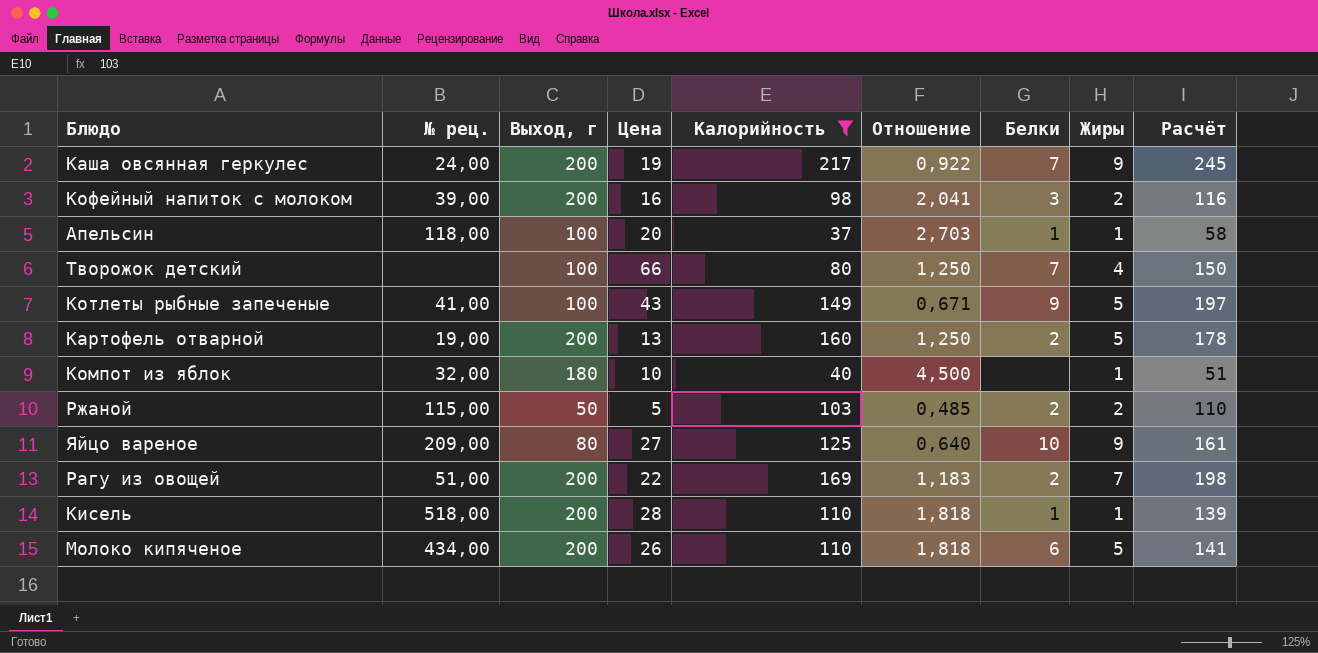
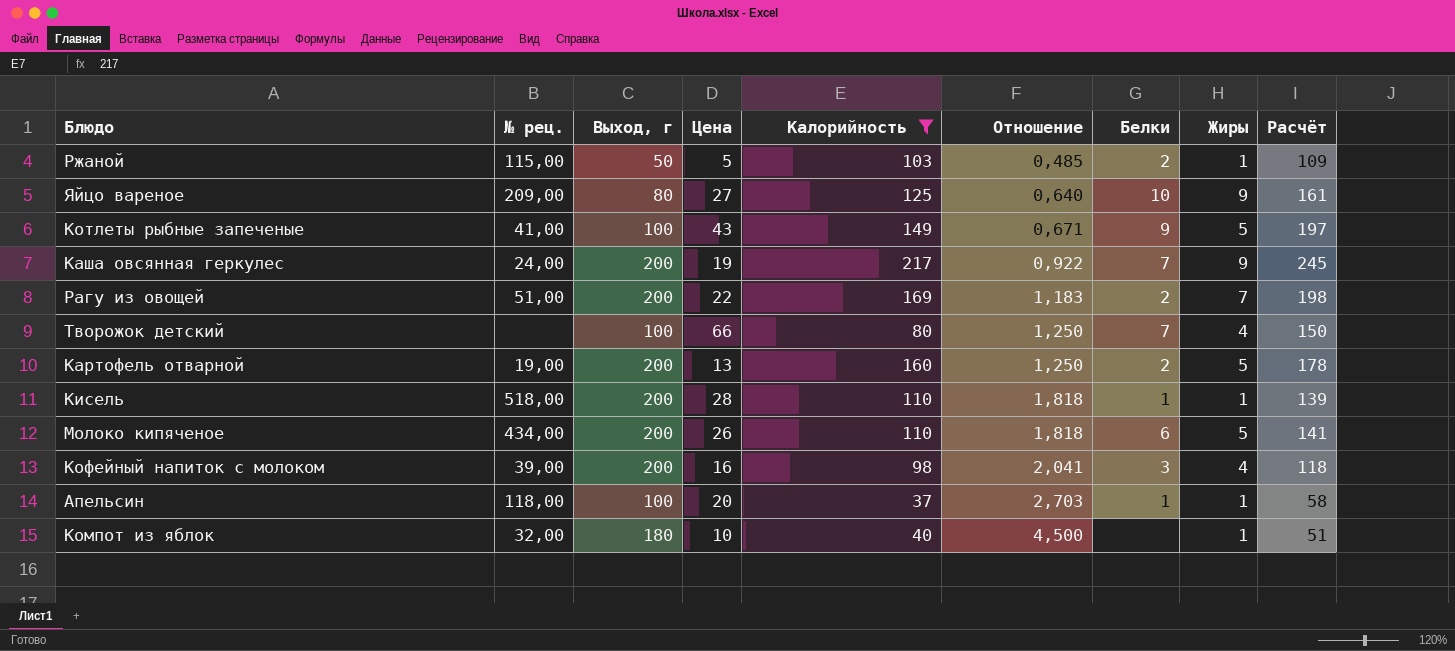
row order: none -> Отношение ascending
Ржаной | Жиры: 2 -> 1
Ржаной | Расчёт: 110 -> 109
Кофейный напиток с молоком | Жиры: 2 -> 4
Кофейный напиток с молоком | Расчёт: 116 -> 118

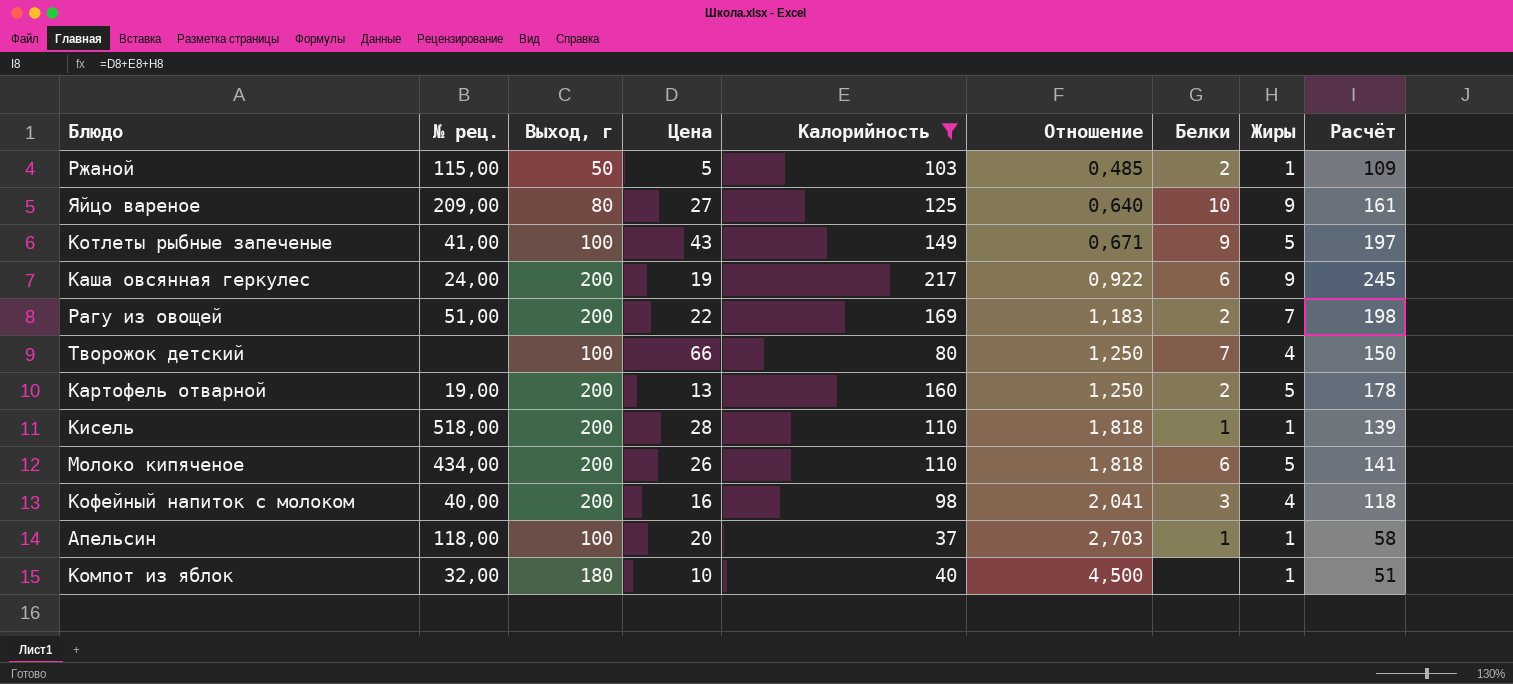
Каша овсянная геркулес | Белки: 7 -> 6
Кофейный напиток с молоком | № рец.: 39,00 -> 40,00

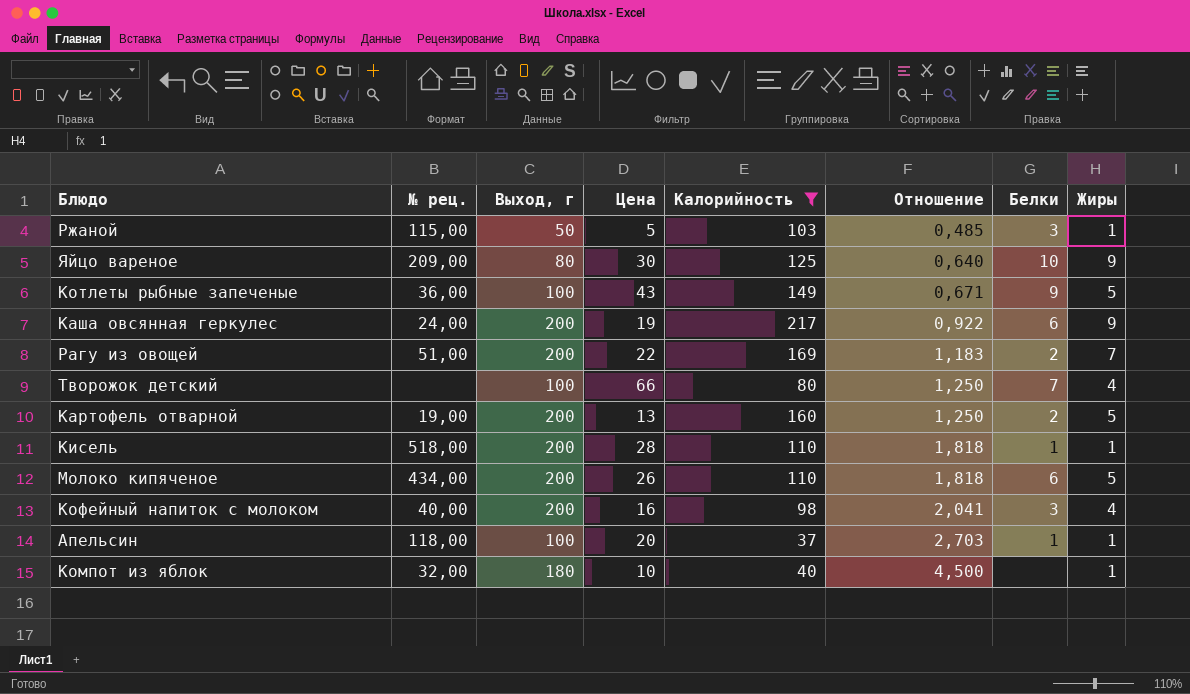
column Расчёт | formula: [Цена] + [Калорийность] + [Жиры] -> none
Ржаной | Белки: 2 -> 3
Яйцо вареное | Цена: 27 -> 30
Котлеты рыбные запеченые | № рец.: 41,00 -> 36,00

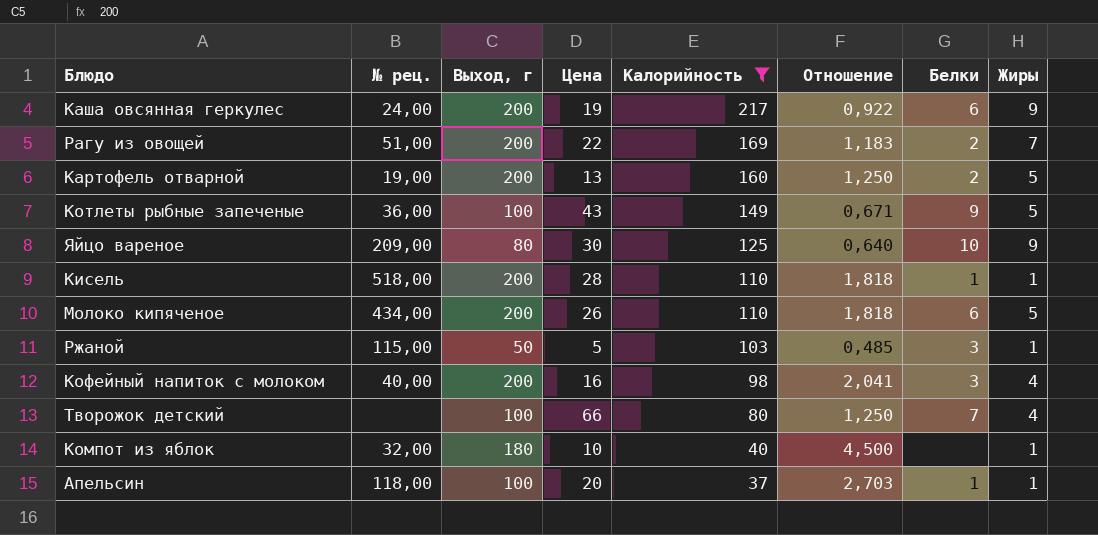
row order: Отношение ascending -> Калорийность descending

